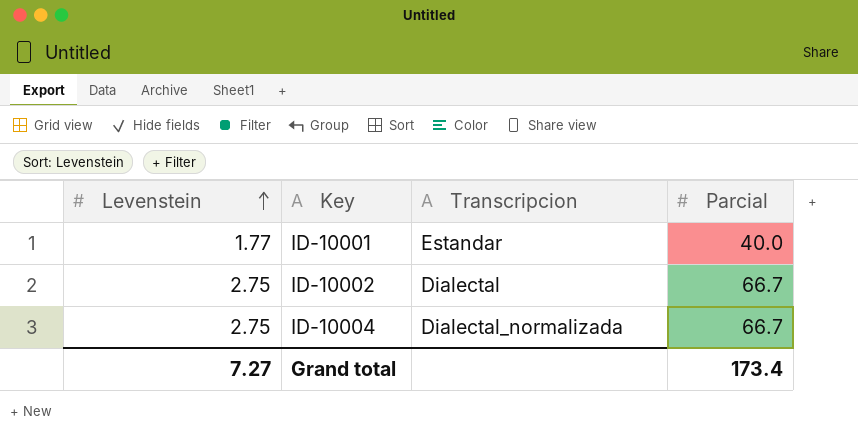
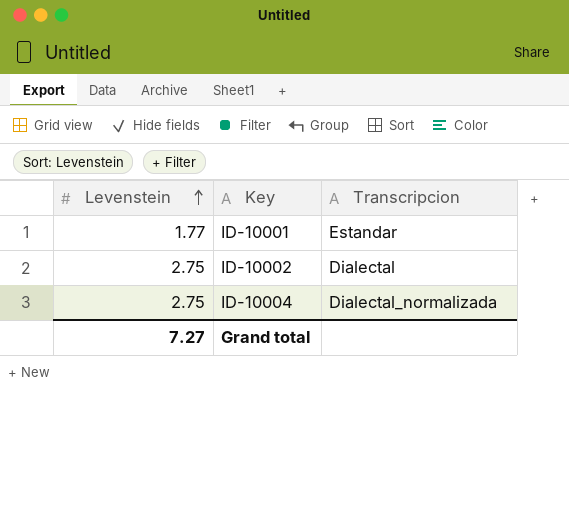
column Parcial | position: 4 -> none

